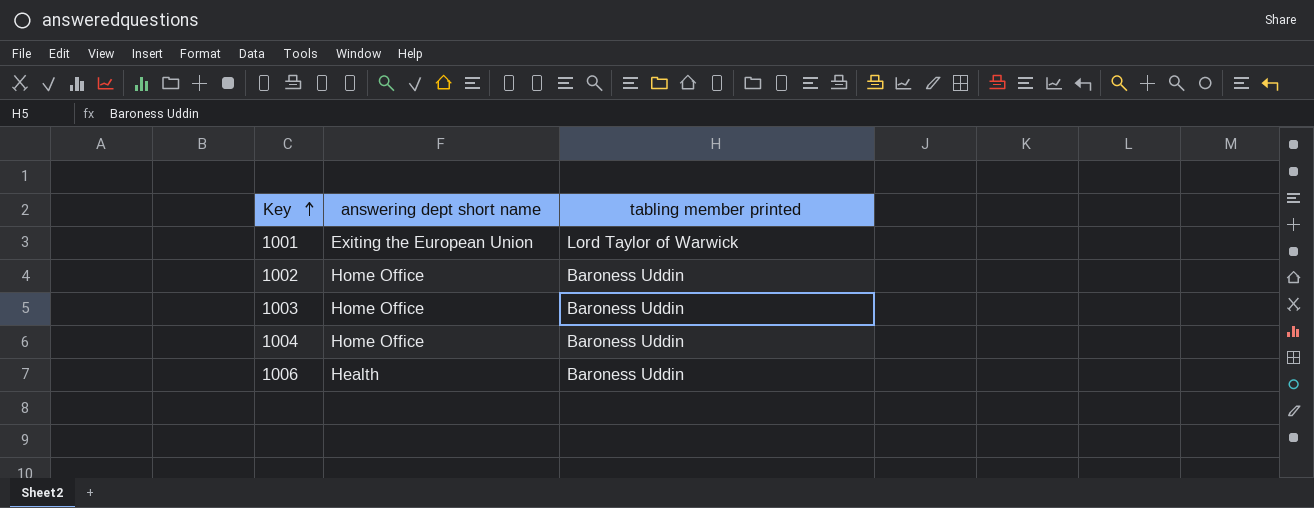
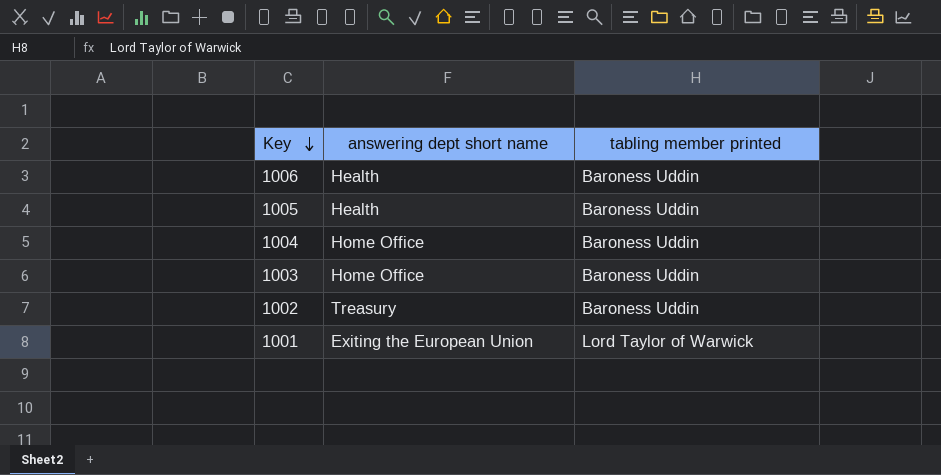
row order: Key ascending -> Key descending
row 1005: none -> Health | Baroness Uddin
1002 | answering dept short name: Home Office -> Treasury

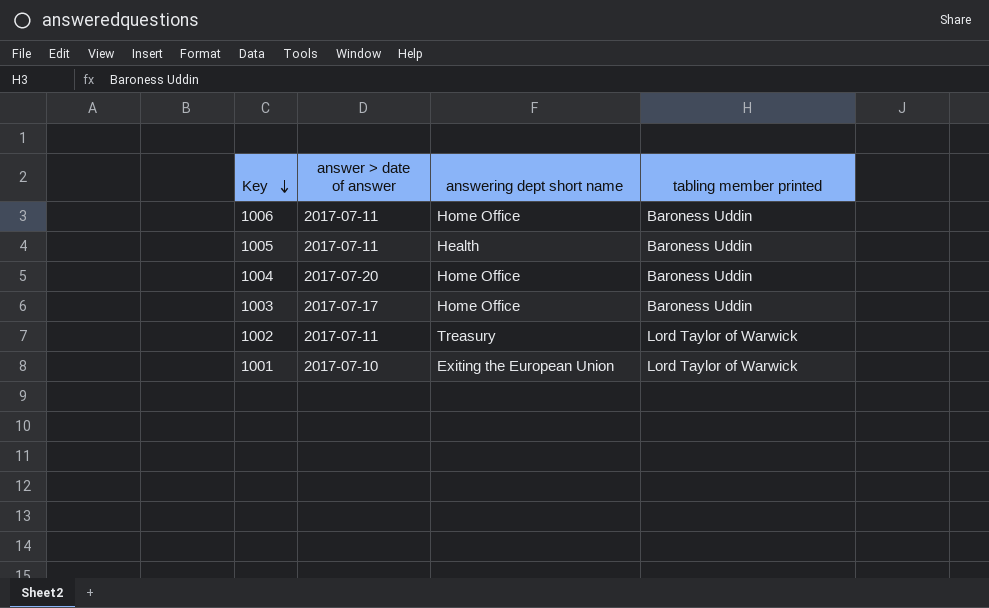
column answer > date of answer | position: none -> 2
1006 | answering dept short name: Health -> Home Office
1002 | tabling member printed: Baroness Uddin -> Lord Taylor of Warwick

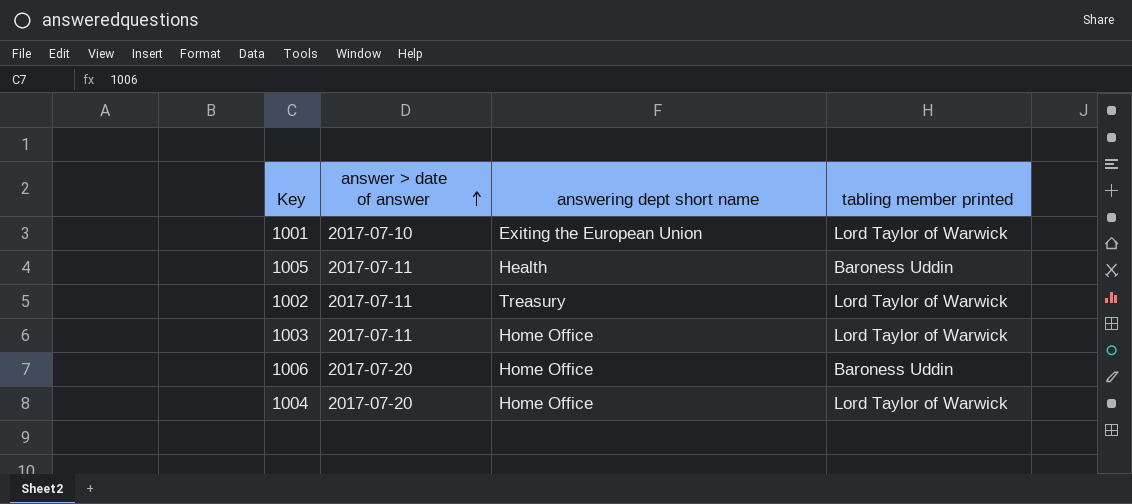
row order: Key descending -> answer > date of answer ascending
1003 | answer > date of answer: 2017-07-17 -> 2017-07-11
1003 | tabling member printed: Baroness Uddin -> Lord Taylor of Warwick
1006 | answer > date of answer: 2017-07-11 -> 2017-07-20
1004 | tabling member printed: Baroness Uddin -> Lord Taylor of Warwick

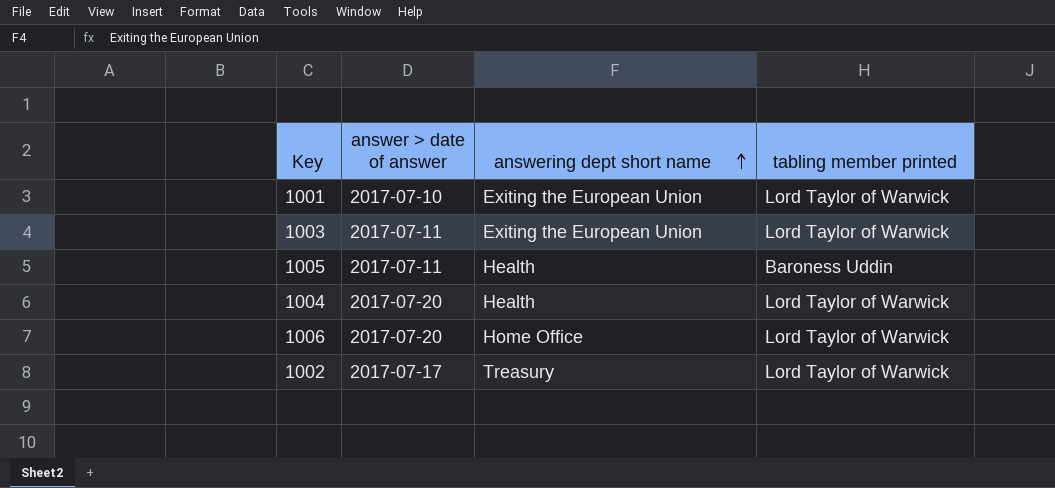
row order: answer > date of answer ascending -> answering dept short name ascending
1003 | answering dept short name: Home Office -> Exiting the European Union
1004 | answering dept short name: Home Office -> Health
1006 | tabling member printed: Baroness Uddin -> Lord Taylor of Warwick
1002 | answer > date of answer: 2017-07-11 -> 2017-07-17

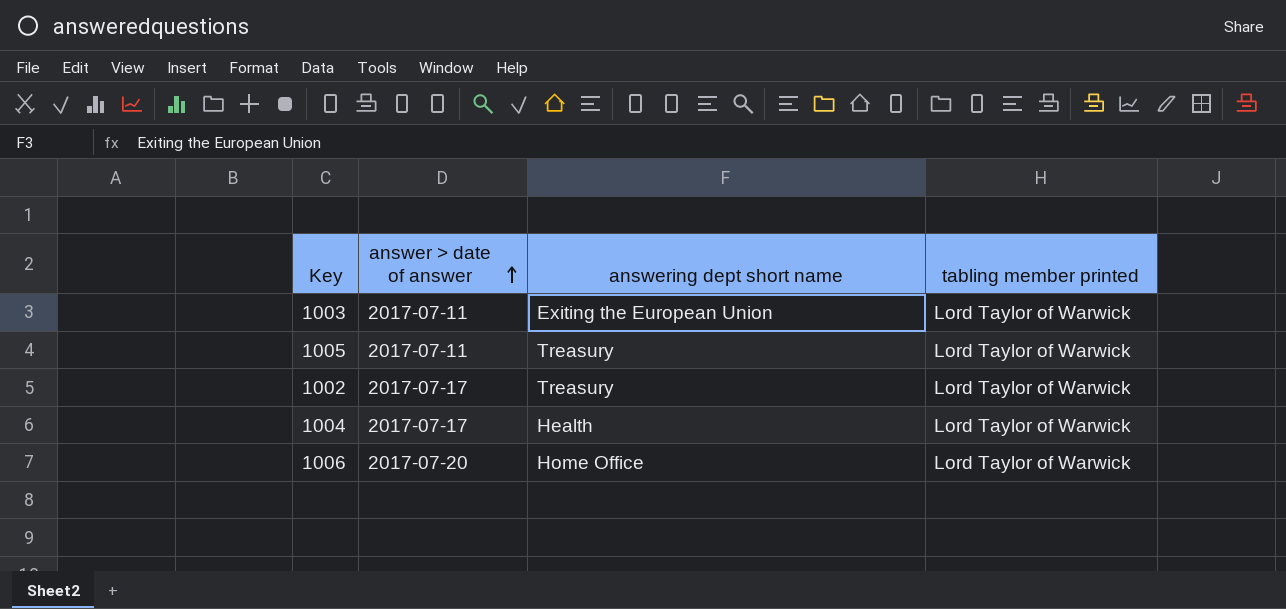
row order: answering dept short name ascending -> answer > date of answer ascending
row 1001: 2017-07-10 | Exiting the European Union | Lord Taylor of Warwick -> none
1005 | answering dept short name: Health -> Treasury
1005 | tabling member printed: Baroness Uddin -> Lord Taylor of Warwick
1004 | answer > date of answer: 2017-07-20 -> 2017-07-17

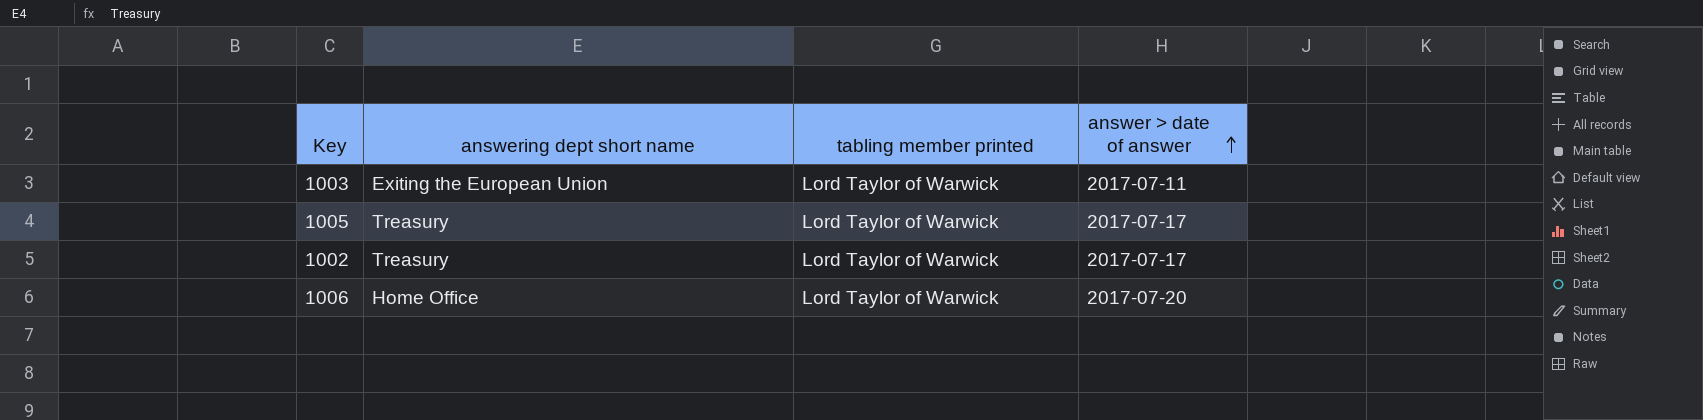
column answer > date of answer | position: 2 -> 4
row 1004: 2017-07-17 | Health | Lord Taylor of Warwick -> none
1005 | answer > date of answer: 2017-07-11 -> 2017-07-17

